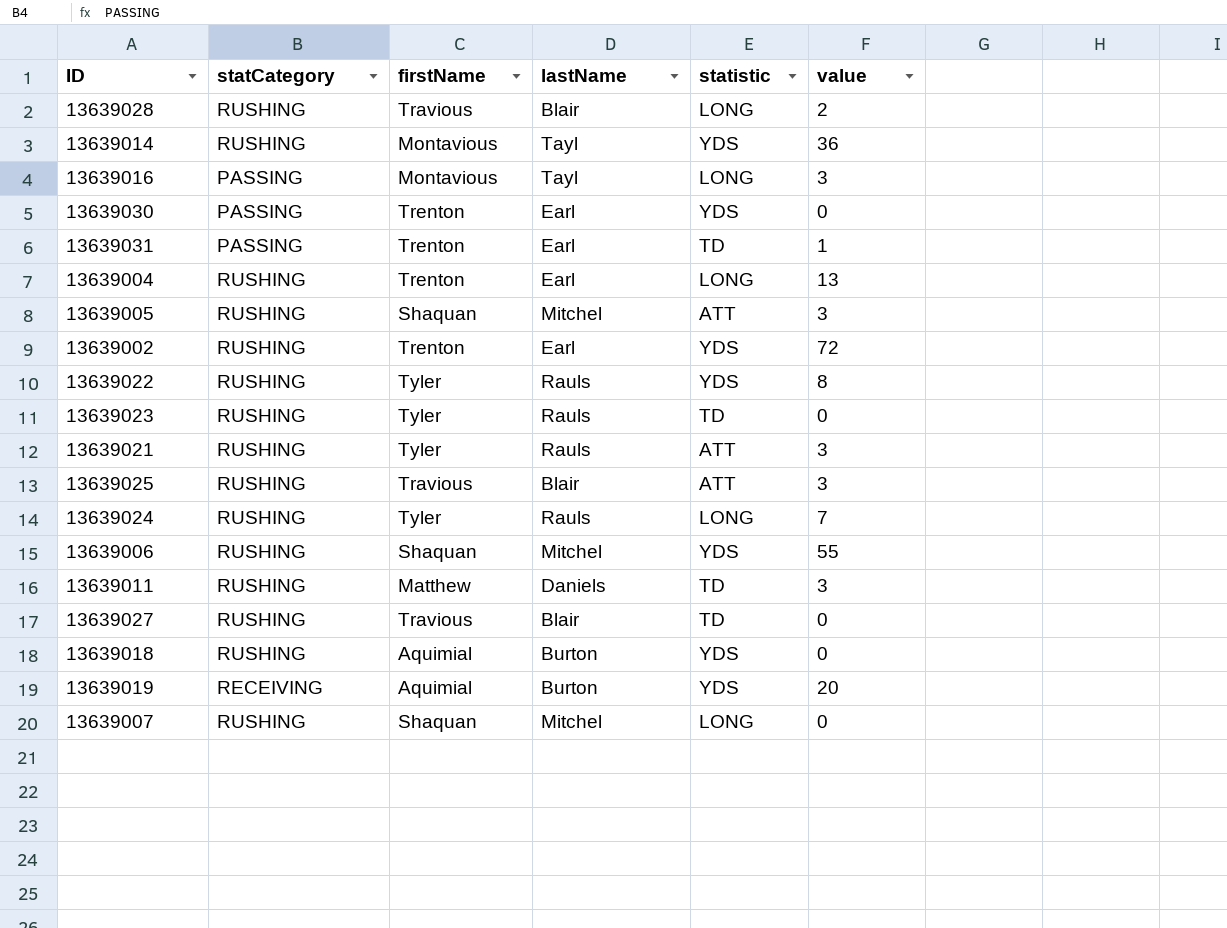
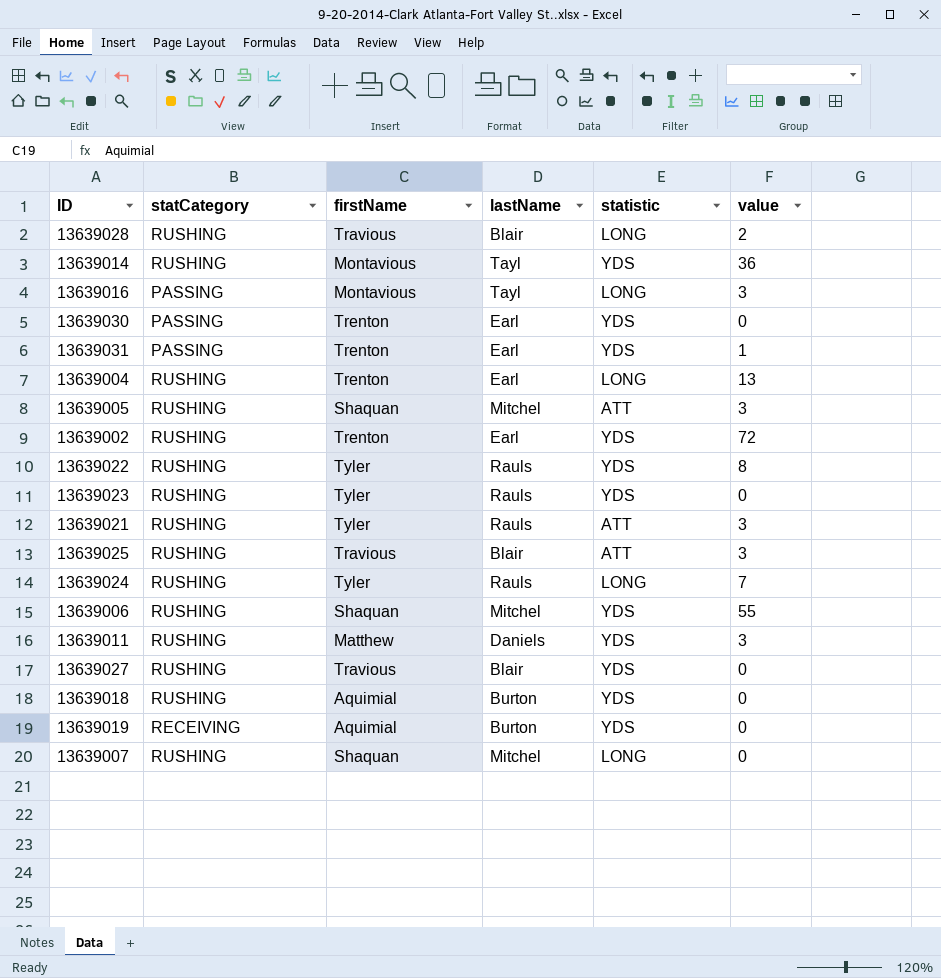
13639031 | statistic: TD -> YDS
13639023 | statistic: TD -> YDS
13639011 | statistic: TD -> YDS
13639027 | statistic: TD -> YDS
13639019 | value: 20 -> 0

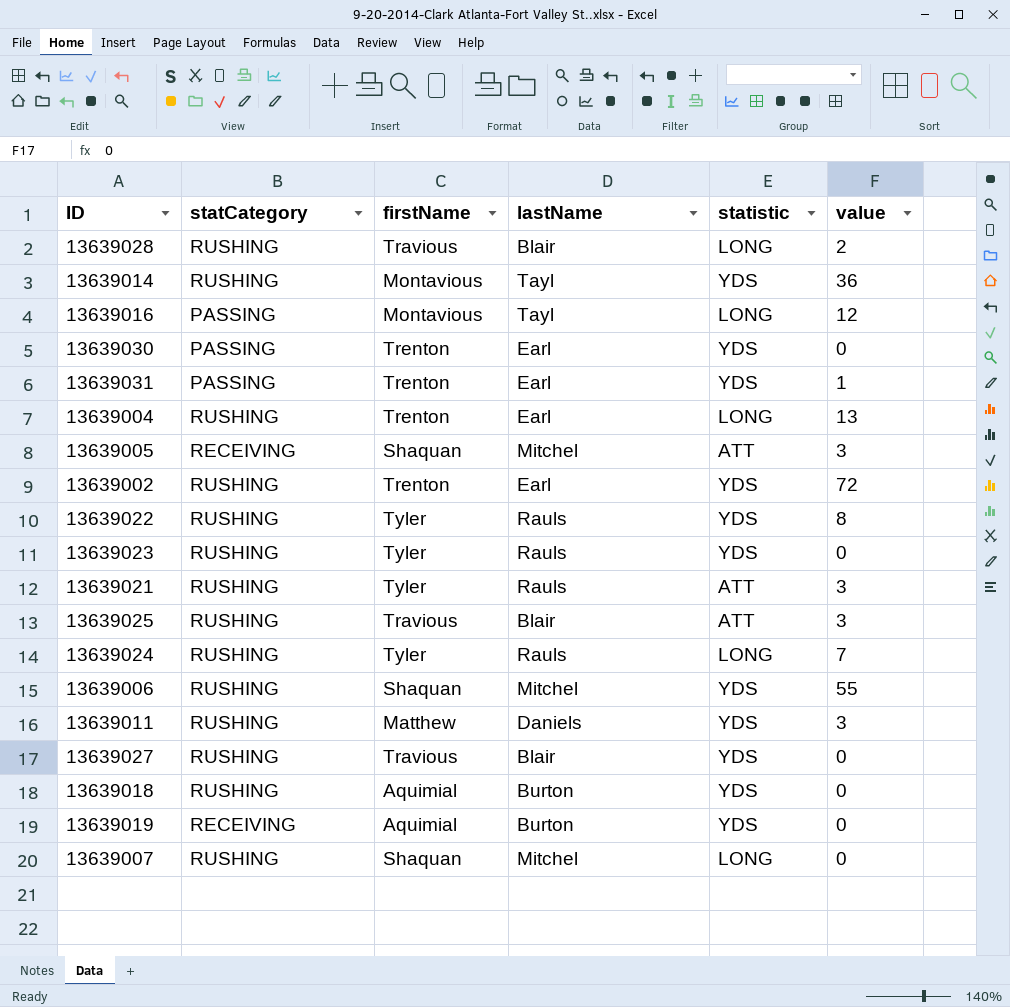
13639016 | value: 3 -> 12
13639005 | statCategory: RUSHING -> RECEIVING

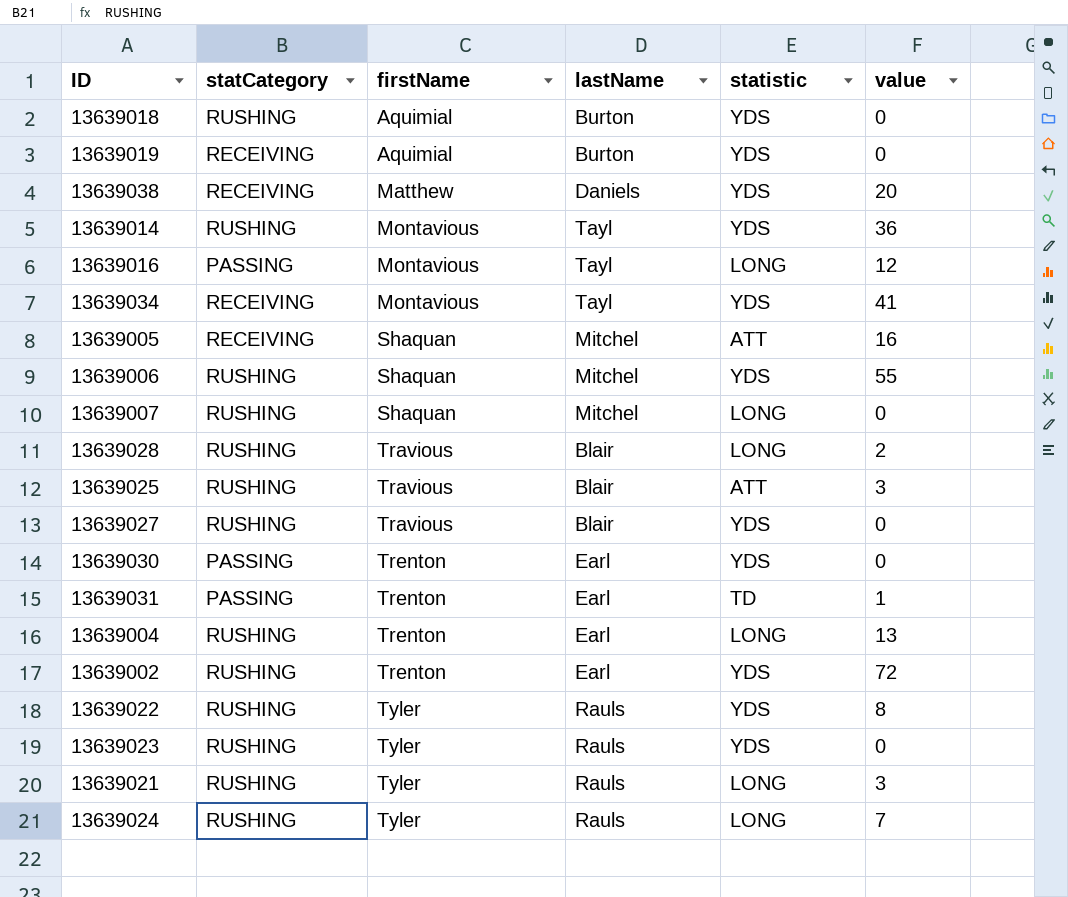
row order: none -> firstName ascending
row 13639011: RUSHING | Matthew | Daniels | YDS | 3 -> none
row 13639038: none -> RECEIVING | Matthew | Daniels | YDS | 20
row 13639034: none -> RECEIVING | Montavious | Tayl | YDS | 41
13639005 | value: 3 -> 16
13639031 | statistic: YDS -> TD
13639021 | statistic: ATT -> LONG

